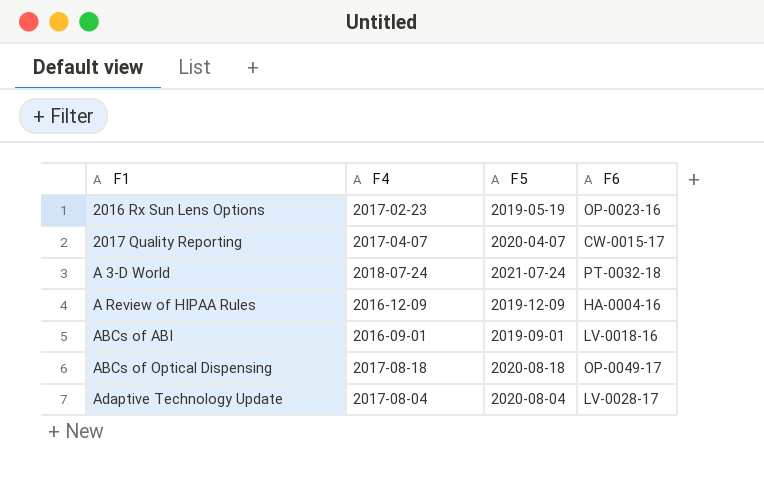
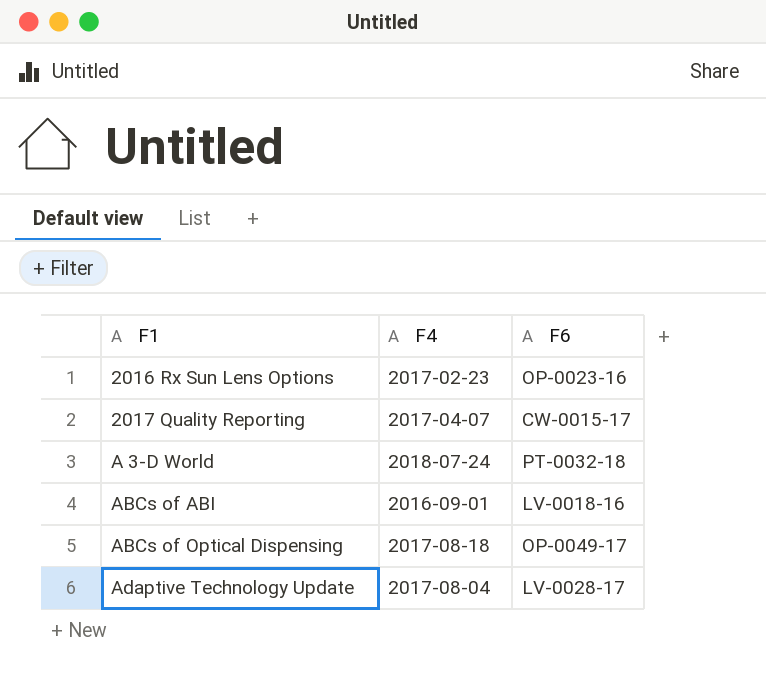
column F5 | position: 3 -> none
row A Review of HIPAA Rules: 2016-12-09 | 2019-12-09 | HA-0004-16 -> none

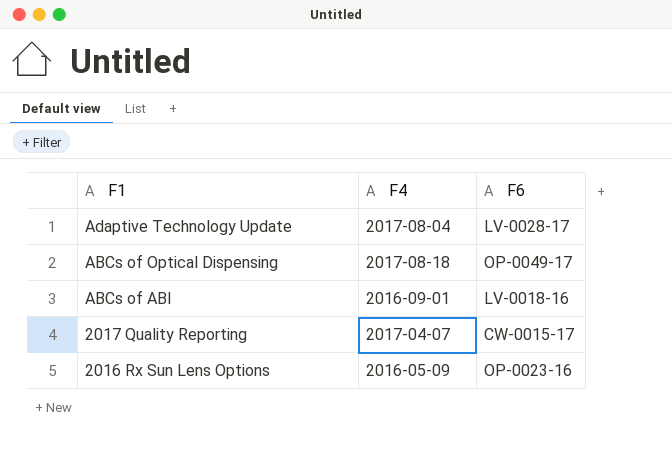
row order: F1 ascending -> F1 descending
row A 3-D World: 2018-07-24 | PT-0032-18 -> none
2016 Rx Sun Lens Options | F4: 2017-02-23 -> 2016-05-09

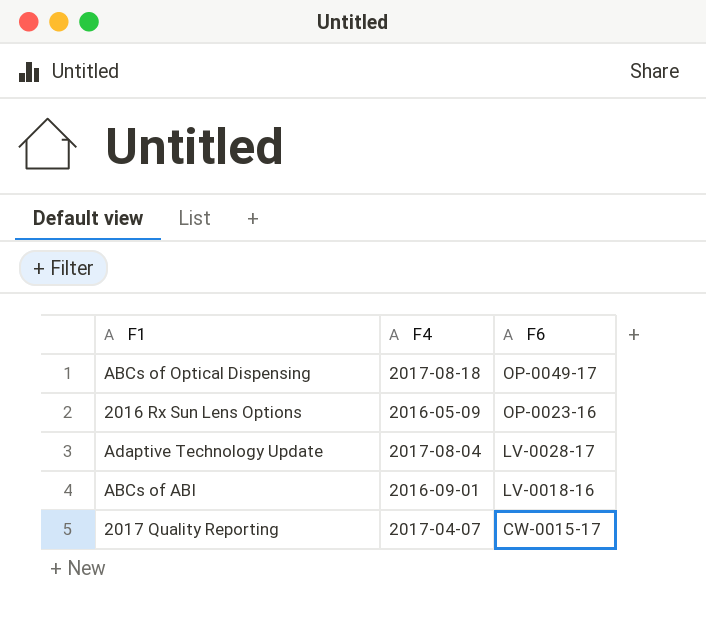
row order: F1 descending -> F6 descending

